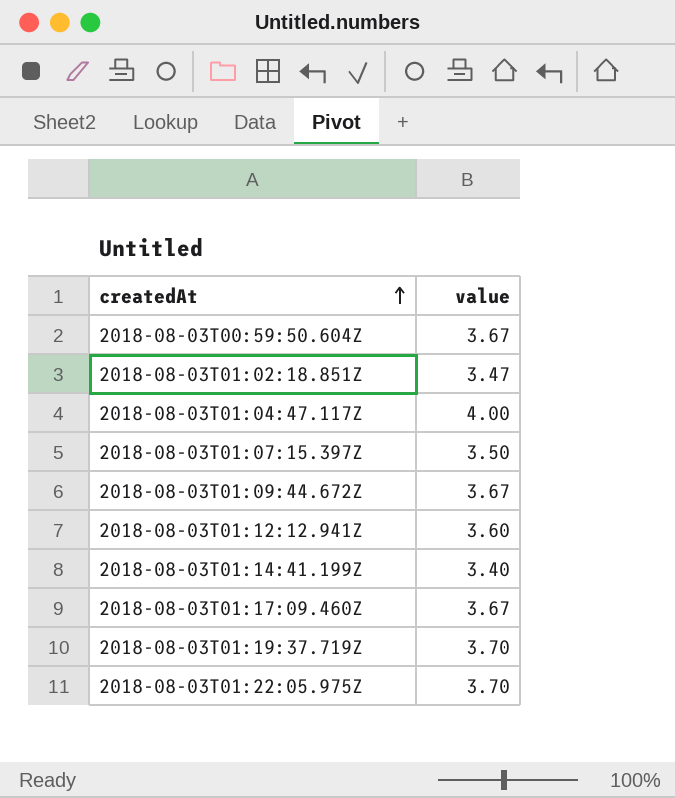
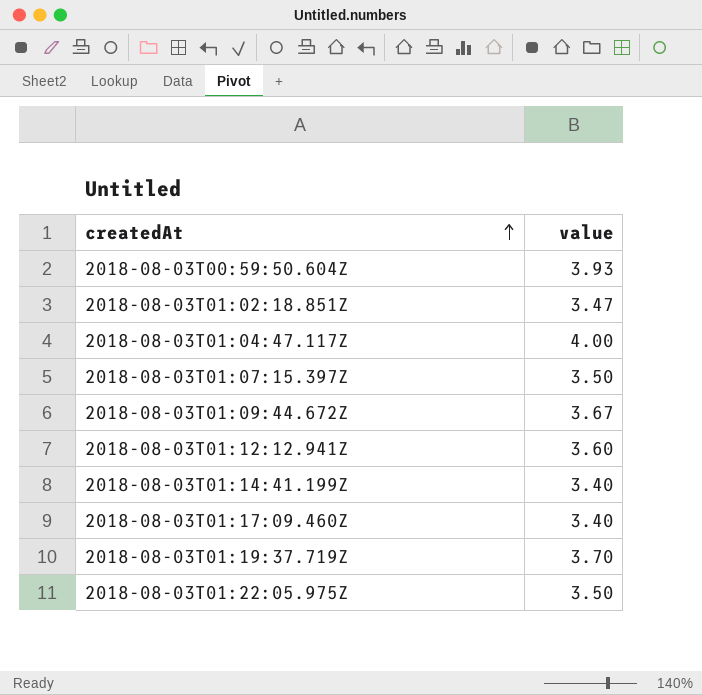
2018-08-03T00:59:50.604Z | value: 3.67 -> 3.93
2018-08-03T01:17:09.460Z | value: 3.67 -> 3.40
2018-08-03T01:22:05.975Z | value: 3.70 -> 3.50

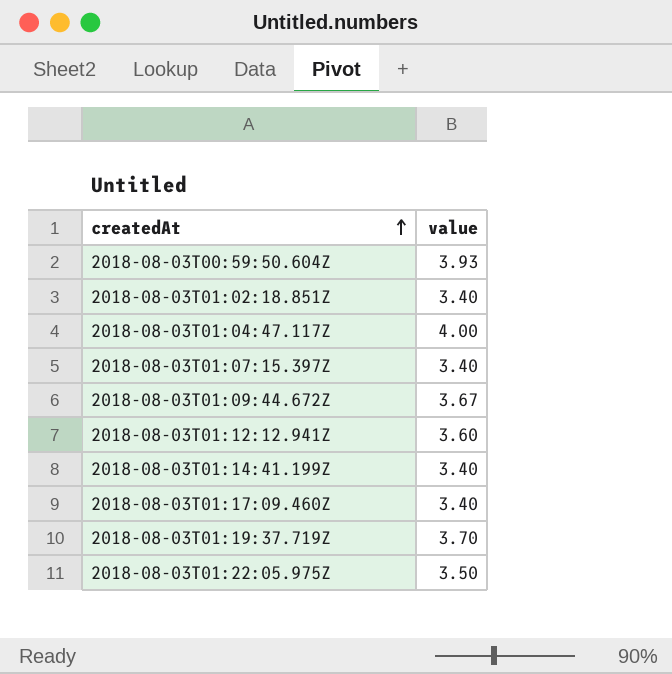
2018-08-03T01:02:18.851Z | value: 3.47 -> 3.40
2018-08-03T01:07:15.397Z | value: 3.50 -> 3.40

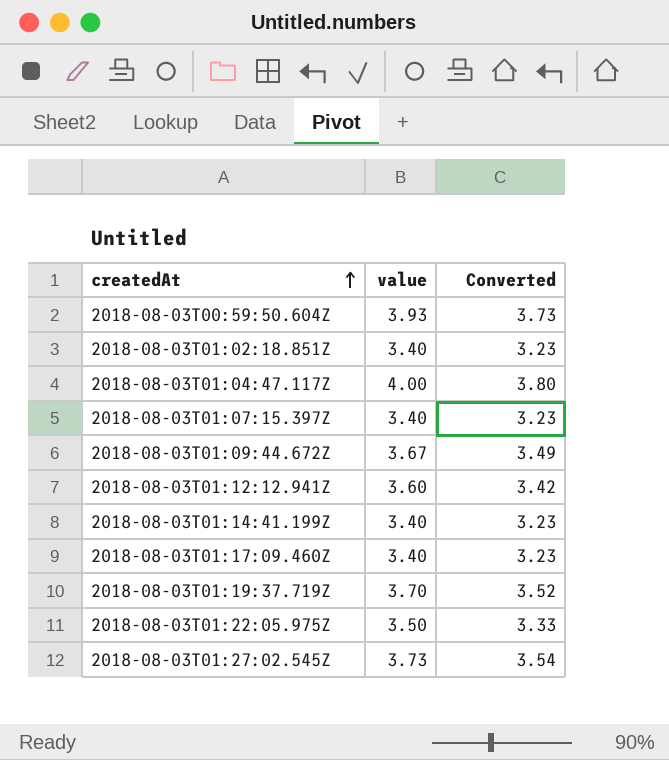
column Converted | formula: none -> [value] * 0.95
row 2018-08-03T01:27:02.545Z: none -> 3.73 | 3.54

